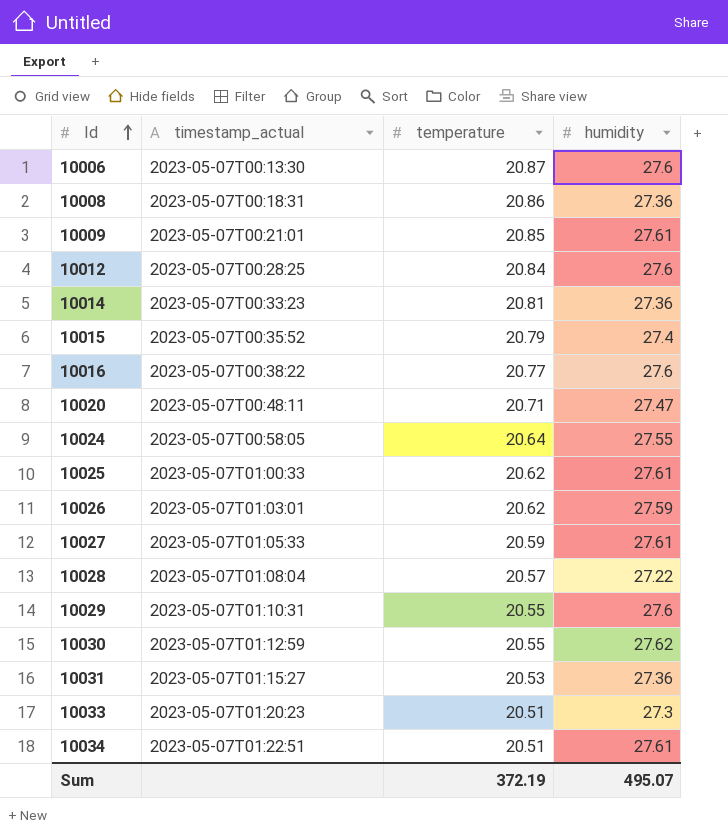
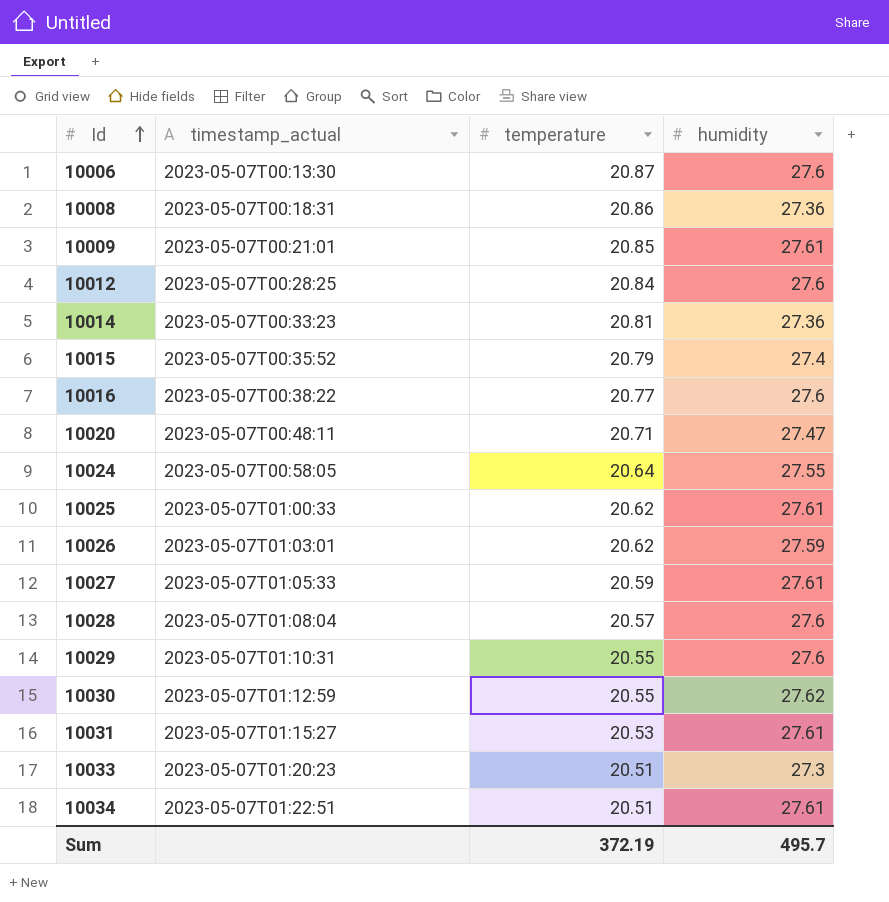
10028 | humidity: 27.22 -> 27.6
10031 | humidity: 27.36 -> 27.61
Sum | humidity: 495.07 -> 495.7

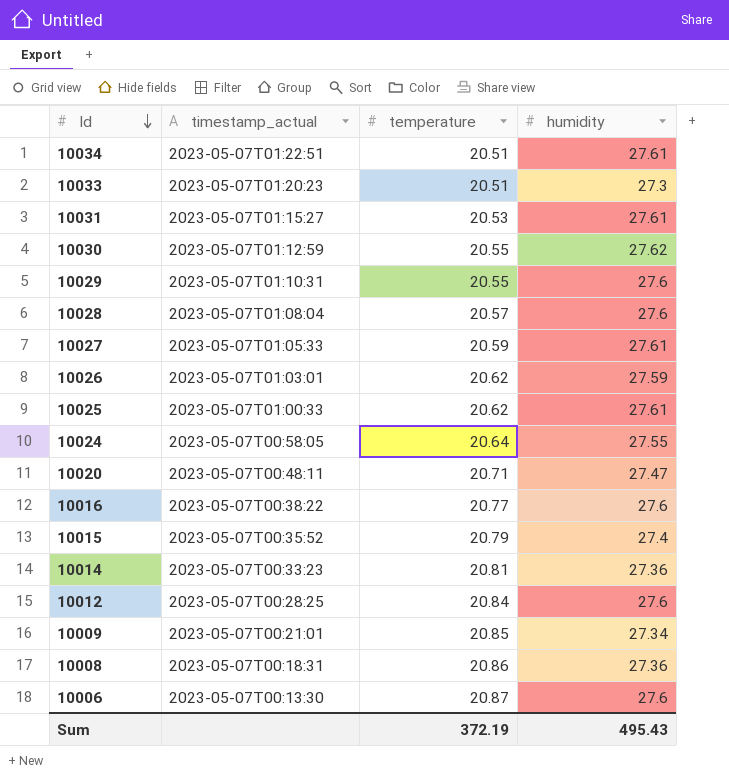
row order: Id ascending -> Id descending
10009 | humidity: 27.61 -> 27.34
Sum | humidity: 495.7 -> 495.43

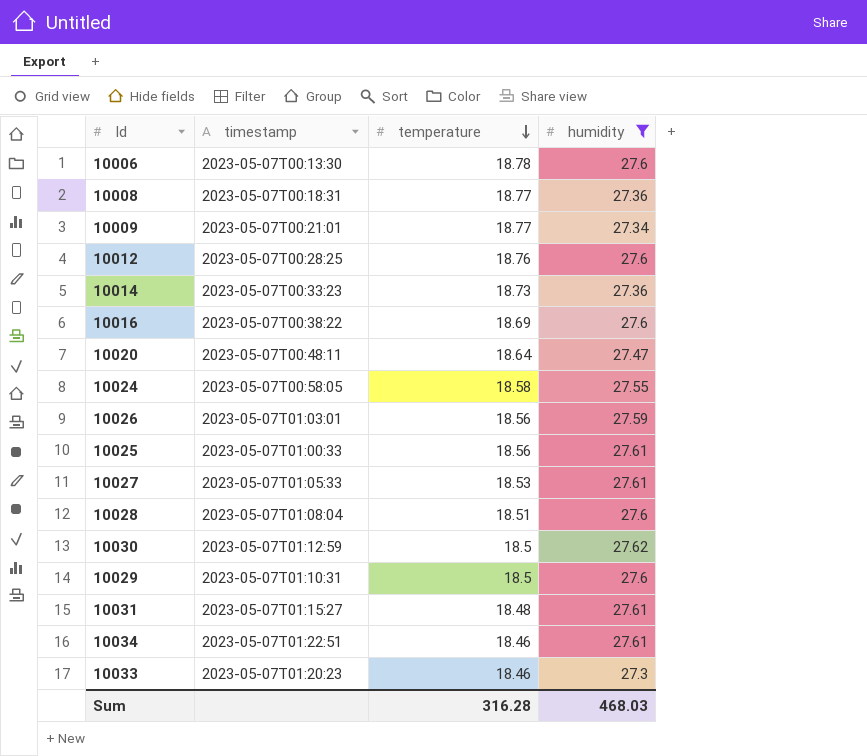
filter: none -> humidity != 27.4
row order: Id descending -> temperature descending
column name: timestamp_actual -> timestamp
10006 | temperature: 20.87 -> 18.78
10008 | temperature: 20.86 -> 18.77
10009 | temperature: 20.85 -> 18.77
10012 | temperature: 20.84 -> 18.76
10014 | temperature: 20.81 -> 18.73
10016 | temperature: 20.77 -> 18.69
10020 | temperature: 20.71 -> 18.64
10024 | temperature: 20.64 -> 18.58
10026 | temperature: 20.62 -> 18.56
10025 | temperature: 20.62 -> 18.56
10027 | temperature: 20.59 -> 18.53
10028 | temperature: 20.57 -> 18.51
10030 | temperature: 20.55 -> 18.5
10029 | temperature: 20.55 -> 18.5
10031 | temperature: 20.53 -> 18.48
10034 | temperature: 20.51 -> 18.46
10033 | temperature: 20.51 -> 18.46
Sum | temperature: 372.19 -> 316.28
Sum | humidity: 495.43 -> 468.03

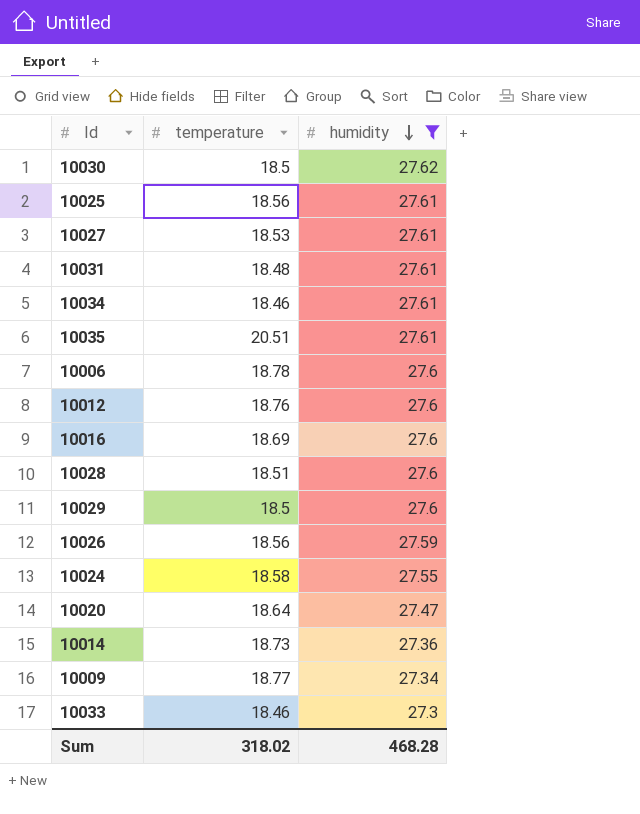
row order: temperature descending -> humidity descending
column timestamp | position: 2 -> none
row 10008: 2023-05-07T00:18:31 | 18.77 | 27.36 -> none
row 10035: none -> 20.51 | 27.61
Sum | temperature: 316.28 -> 318.02
Sum | humidity: 468.03 -> 468.28

